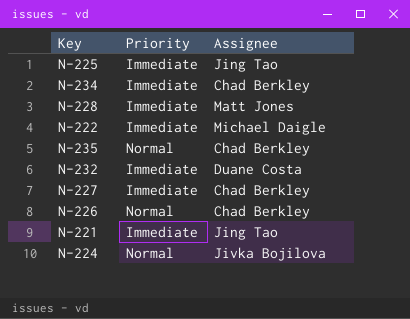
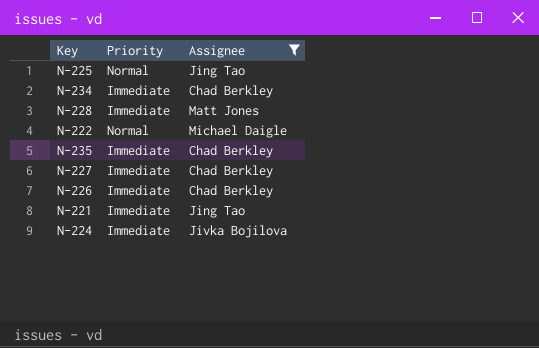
filter: none -> Assignee != Duane Costa
N-225 | Priority: Immediate -> Normal
N-222 | Priority: Immediate -> Normal
N-235 | Priority: Normal -> Immediate
N-226 | Priority: Normal -> Immediate
N-224 | Priority: Normal -> Immediate

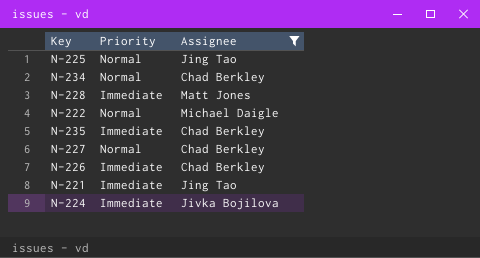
N-234 | Priority: Immediate -> Normal
N-227 | Priority: Immediate -> Normal

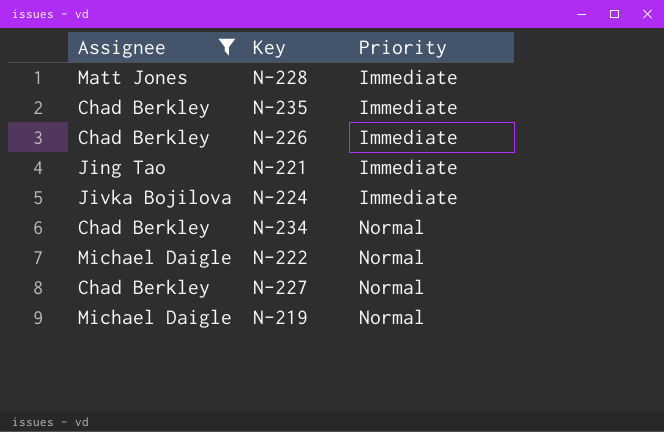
row order: none -> Priority ascending
column Assignee | position: 3 -> 1
row N-225: Normal | Jing Tao -> none
row N-219: none -> Michael Daigle | Normal

